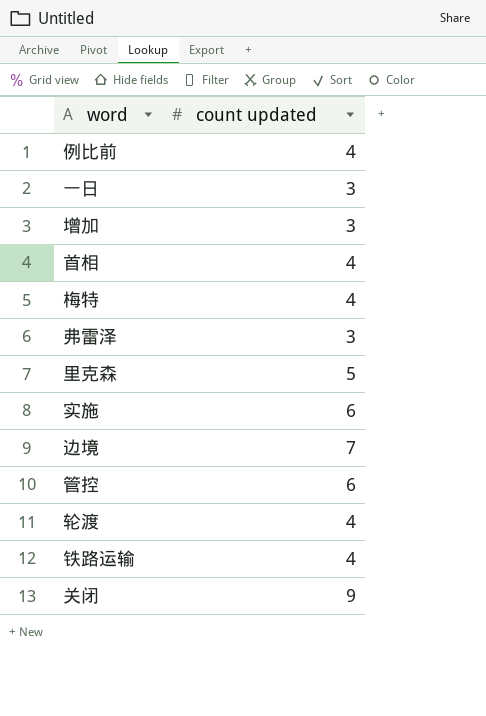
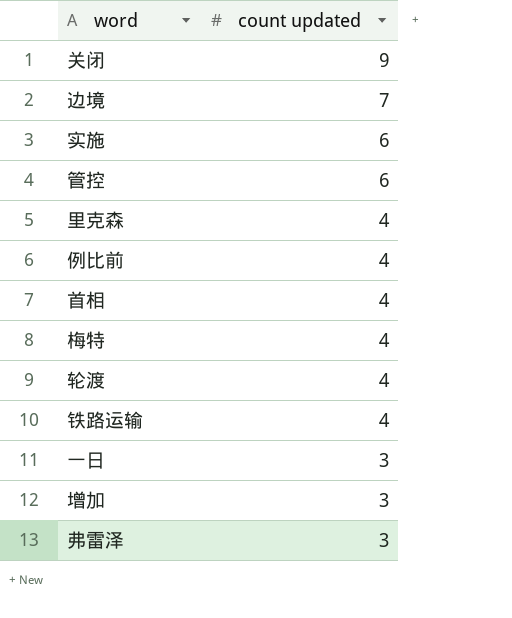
row order: none -> count updated descending
里克森 | count updated: 5 -> 4

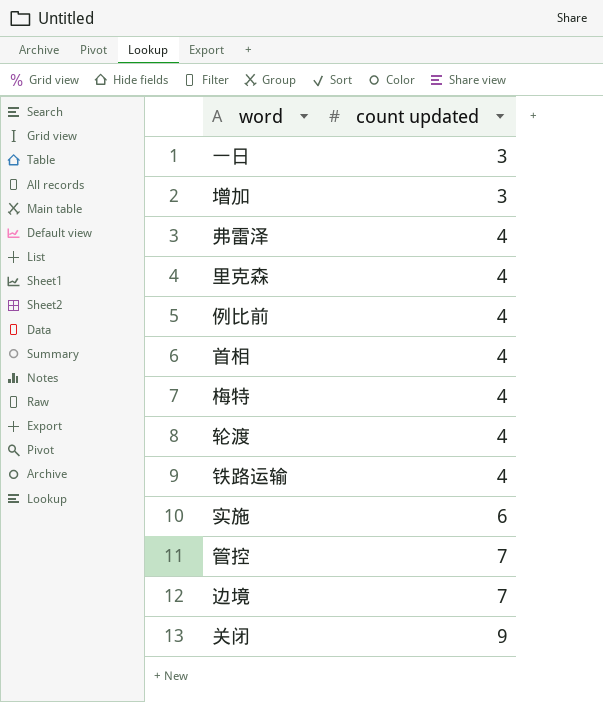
row order: count updated descending -> count updated ascending
弗雷泽 | count updated: 3 -> 4
管控 | count updated: 6 -> 7

